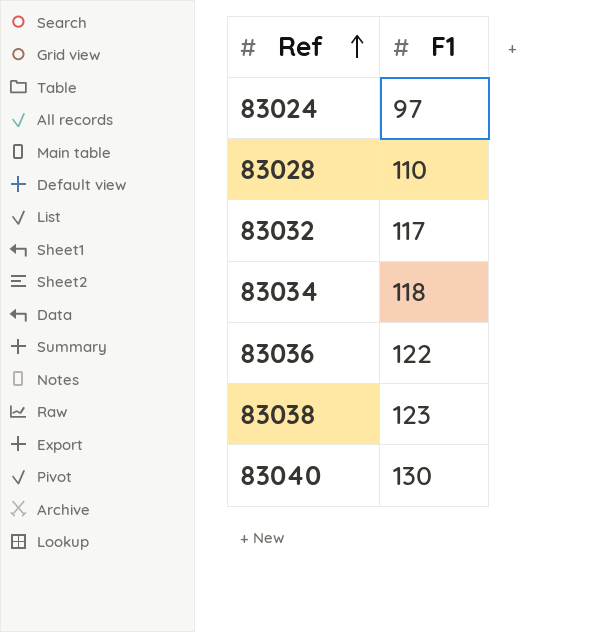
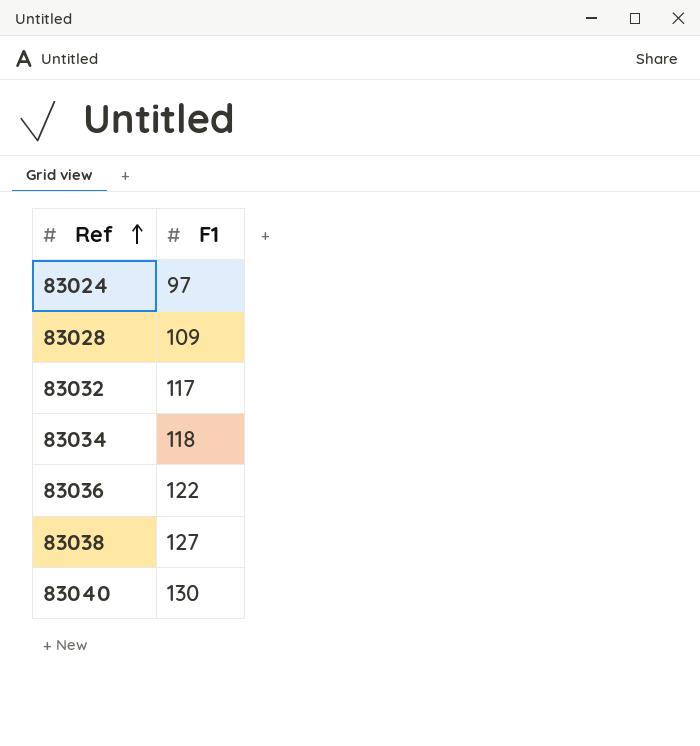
83028 | F1: 110 -> 109
83038 | F1: 123 -> 127

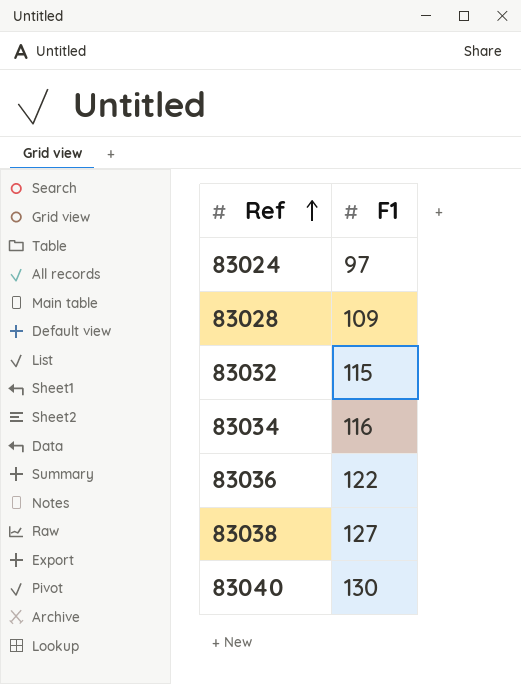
83032 | F1: 117 -> 115
83034 | F1: 118 -> 116

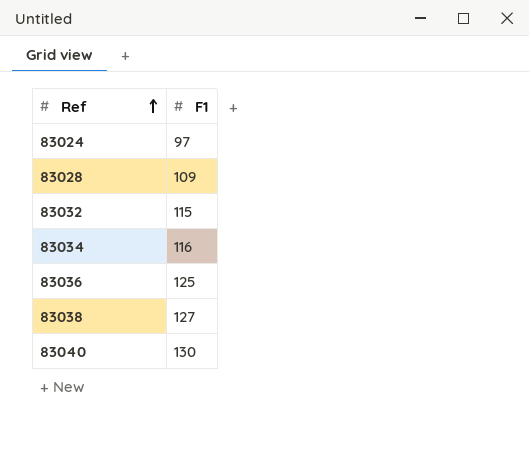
83036 | F1: 122 -> 125

